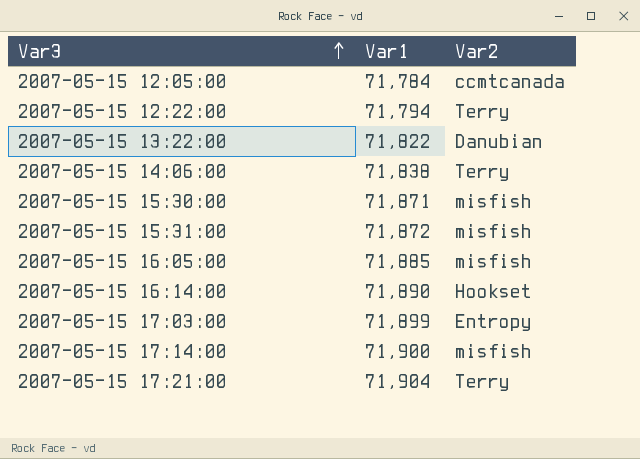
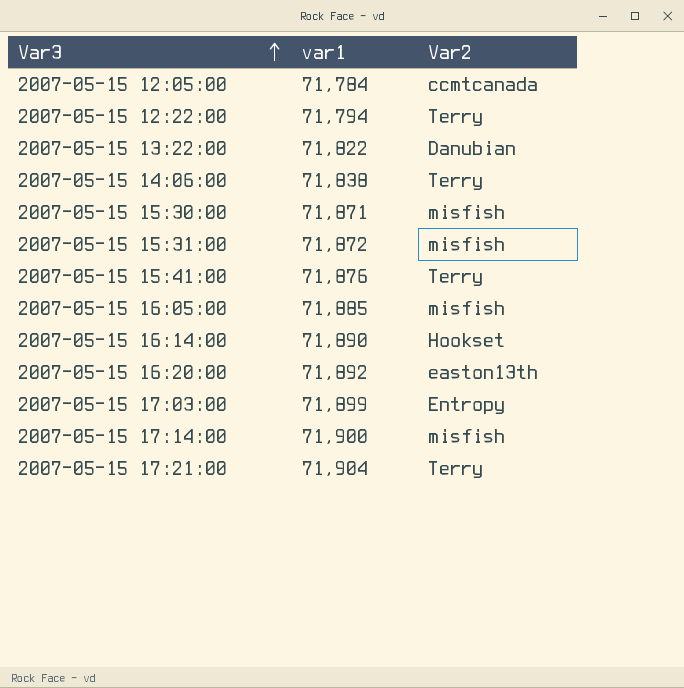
column name: Var1 -> var1
row 2007-05-15 15:41:00: none -> 71,876 | Terry
row 2007-05-15 16:20:00: none -> 71,892 | easton13th

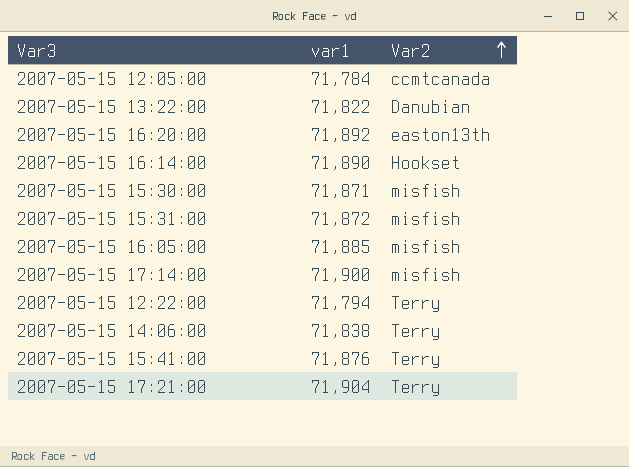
row order: Var3 ascending -> Var2 ascending
row 2007-05-15 17:03:00: 71,899 | Entropy -> none

